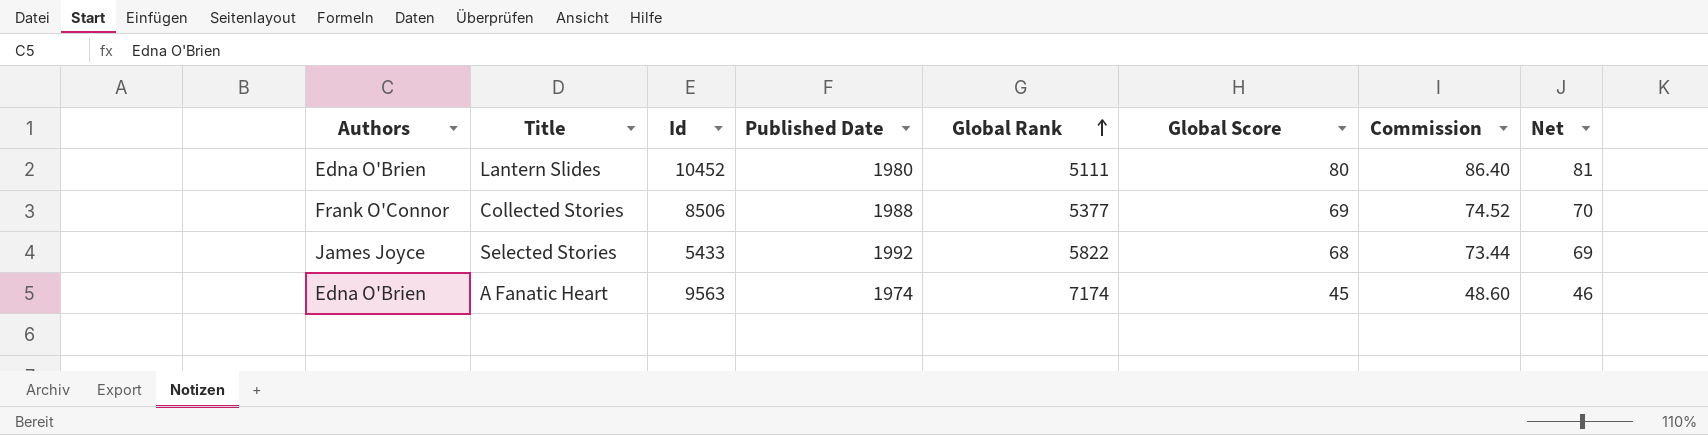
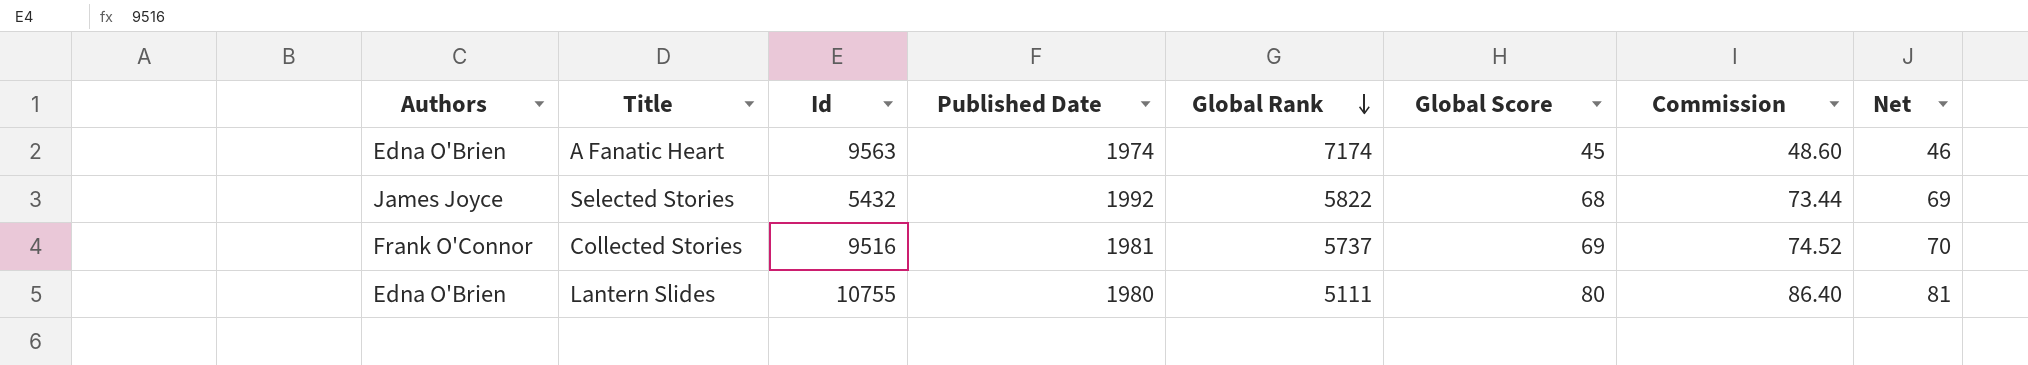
row order: Global Rank ascending -> Global Rank descending
Selected Stories | Id: 5433 -> 5432
Collected Stories | Id: 8506 -> 9516
Collected Stories | Published Date: 1988 -> 1981
Collected Stories | Global Rank: 5377 -> 5737
Lantern Slides | Id: 10452 -> 10755

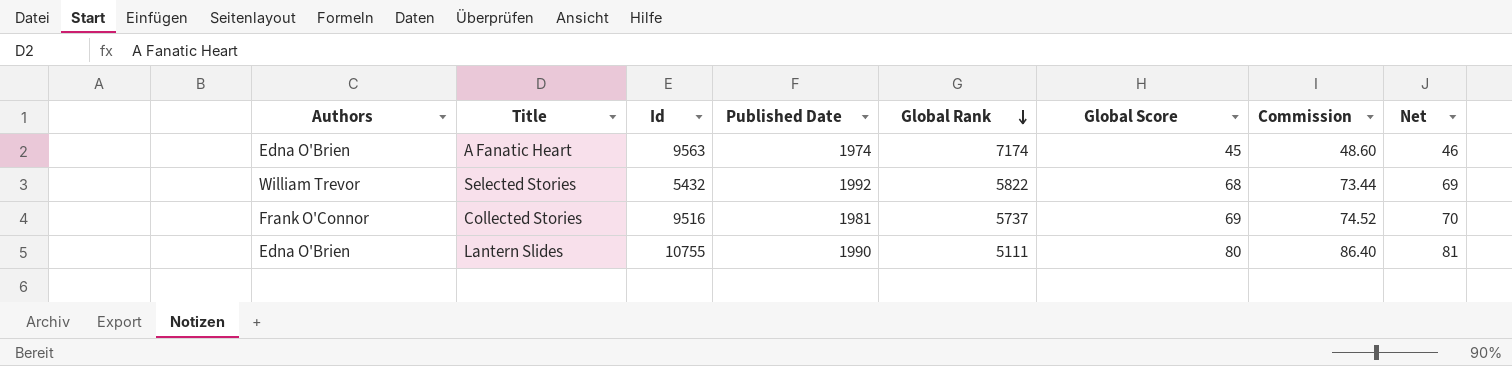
Selected Stories | Authors: James Joyce -> William Trevor
Lantern Slides | Published Date: 1980 -> 1990

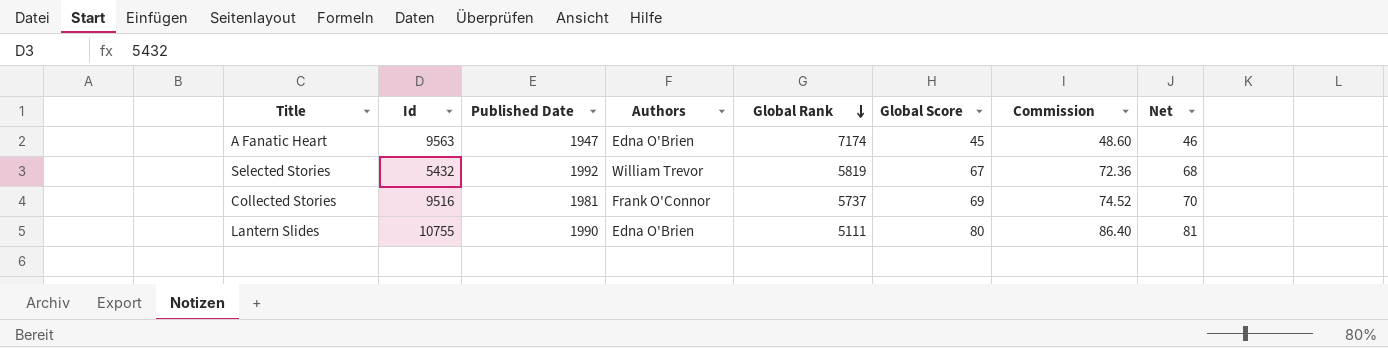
column Authors | position: 1 -> 4
A Fanatic Heart | Published Date: 1974 -> 1947
Selected Stories | Global Rank: 5822 -> 5819
Selected Stories | Global Score: 68 -> 67
Selected Stories | Commission: 73.44 -> 72.36
Selected Stories | Net: 69 -> 68

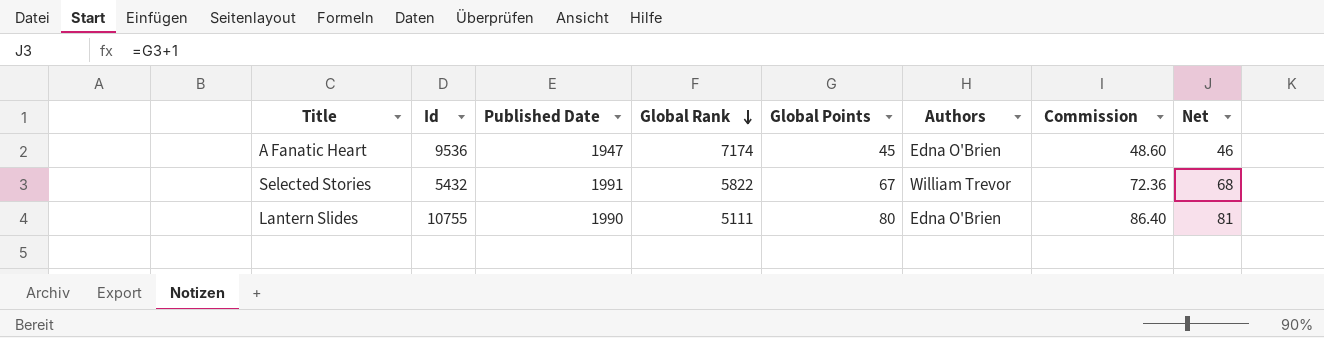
column name: Global Score -> Global Points
column Authors | position: 4 -> 6
row Collected Stories: 9516 | 1981 | Frank O'Connor | 5737 | 69 | 74.52 | 70 -> none
A Fanatic Heart | Id: 9563 -> 9536
Selected Stories | Published Date: 1992 -> 1991
Selected Stories | Global Rank: 5819 -> 5822

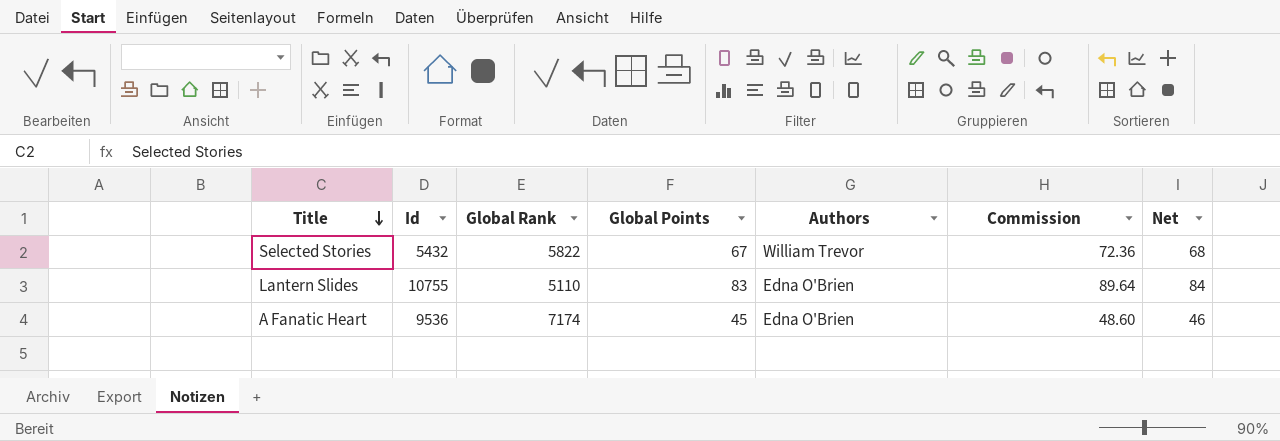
row order: Global Rank descending -> Title descending
column Published Date | position: 3 -> none
Lantern Slides | Global Rank: 5111 -> 5110
Lantern Slides | Global Points: 80 -> 83
Lantern Slides | Commission: 86.40 -> 89.64
Lantern Slides | Net: 81 -> 84

